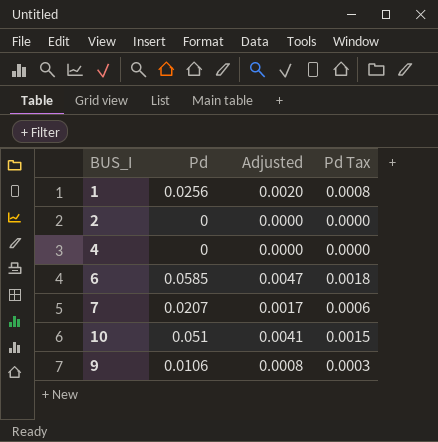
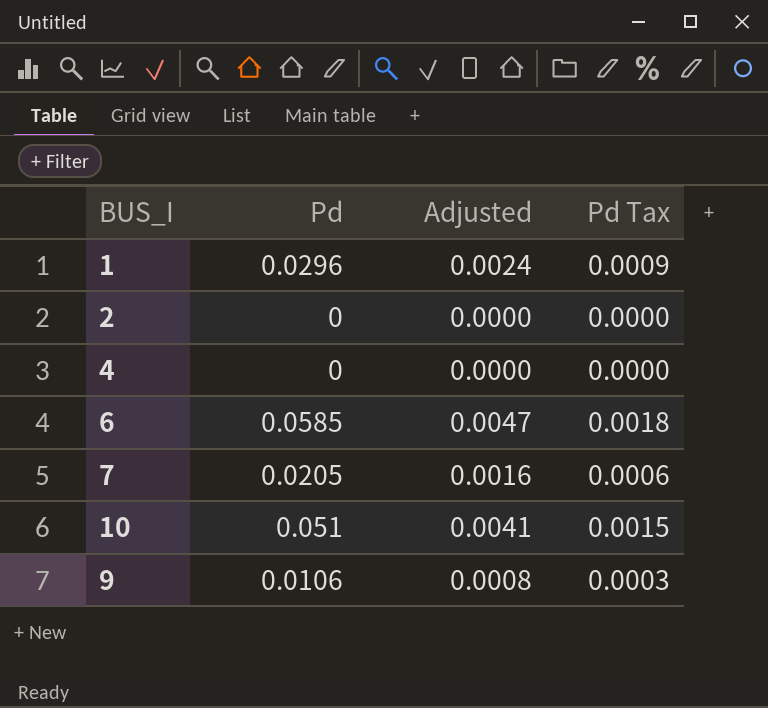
1 | Pd: 0.0256 -> 0.0296
1 | Adjusted: 0.0020 -> 0.0024
1 | Pd Tax: 0.0008 -> 0.0009
7 | Pd: 0.0207 -> 0.0205
7 | Adjusted: 0.0017 -> 0.0016

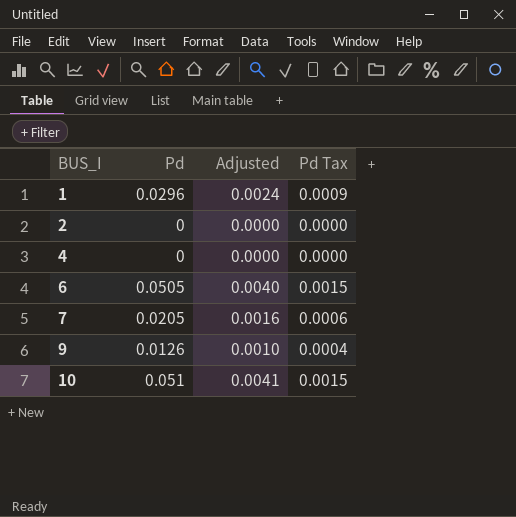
row order: none -> BUS_I ascending
6 | Pd: 0.0585 -> 0.0505
6 | Adjusted: 0.0047 -> 0.0040
6 | Pd Tax: 0.0018 -> 0.0015
9 | Pd: 0.0106 -> 0.0126
9 | Adjusted: 0.0008 -> 0.0010
9 | Pd Tax: 0.0003 -> 0.0004

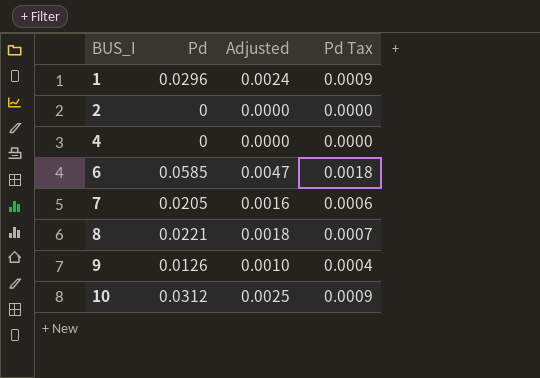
6 | Pd: 0.0505 -> 0.0585
6 | Adjusted: 0.0040 -> 0.0047
6 | Pd Tax: 0.0015 -> 0.0018
row 8: none -> 0.0221 | 0.0018 | 0.0007
10 | Pd: 0.051 -> 0.0312
10 | Adjusted: 0.0041 -> 0.0025
10 | Pd Tax: 0.0015 -> 0.0009

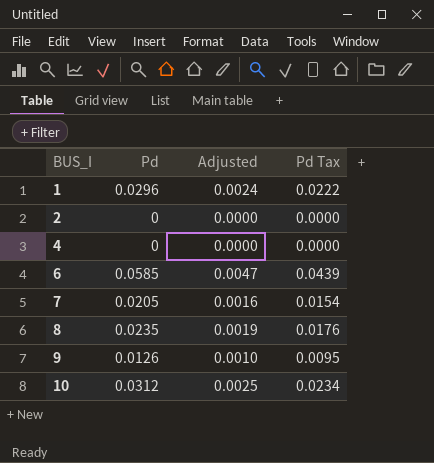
column Pd Tax | formula: [Pd] * 0.03 -> [Pd] * 0.75
8 | Pd: 0.0221 -> 0.0235
8 | Adjusted: 0.0018 -> 0.0019

